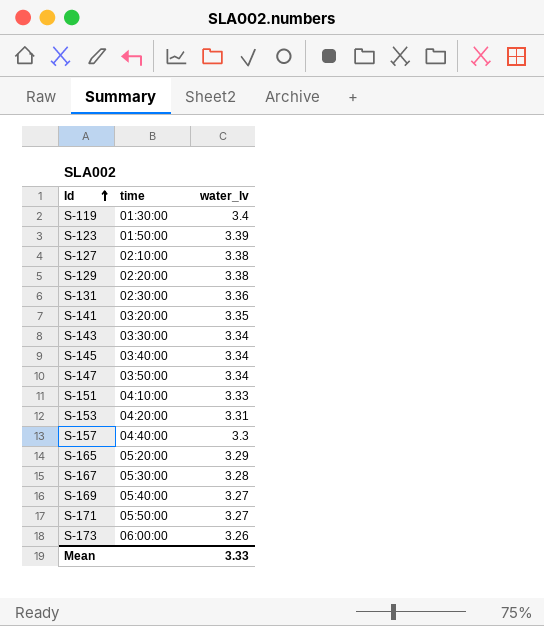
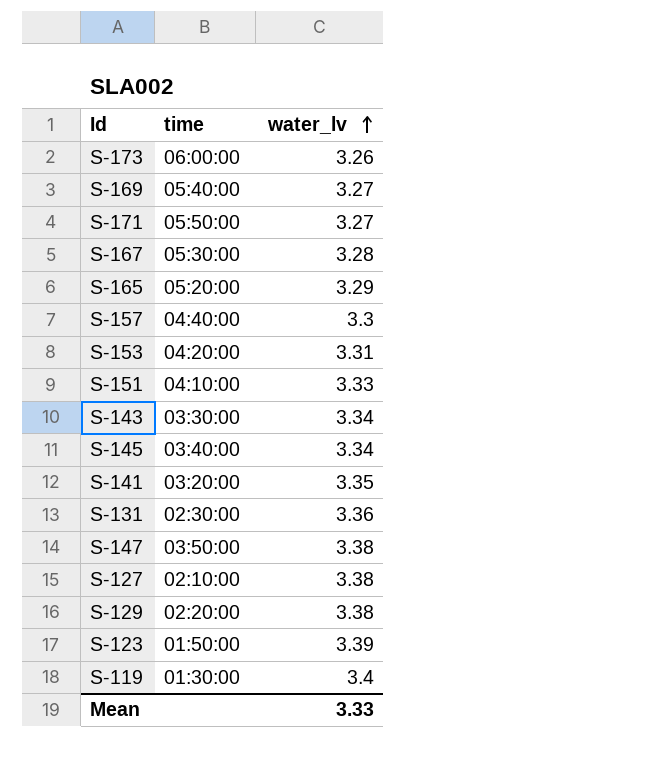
row order: Id ascending -> water_lv ascending
S-147 | water_lv: 3.34 -> 3.38

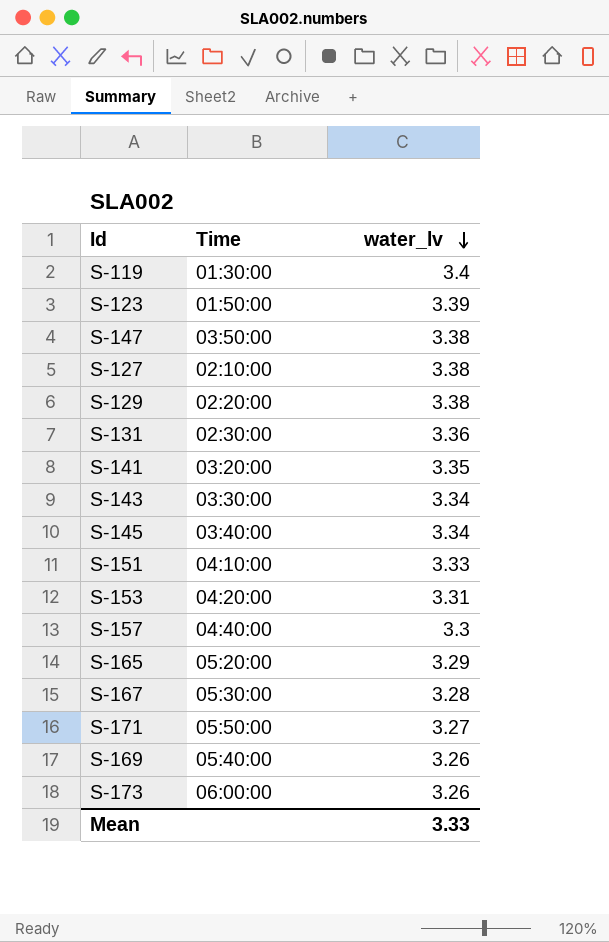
row order: water_lv ascending -> water_lv descending
column name: time -> Time
S-169 | water_lv: 3.27 -> 3.26

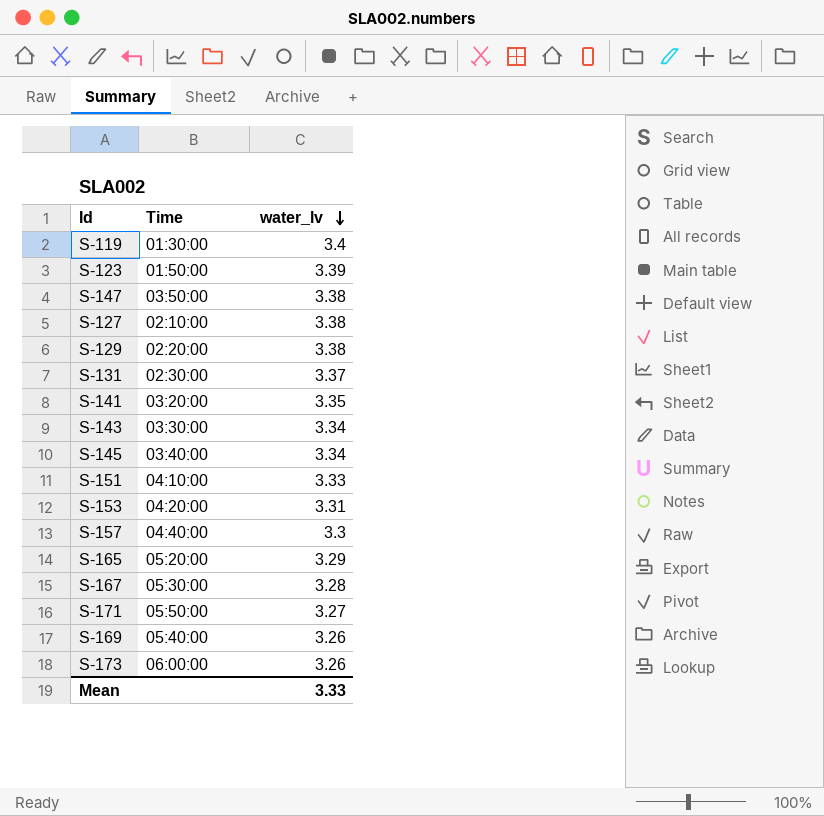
S-131 | water_lv: 3.36 -> 3.37

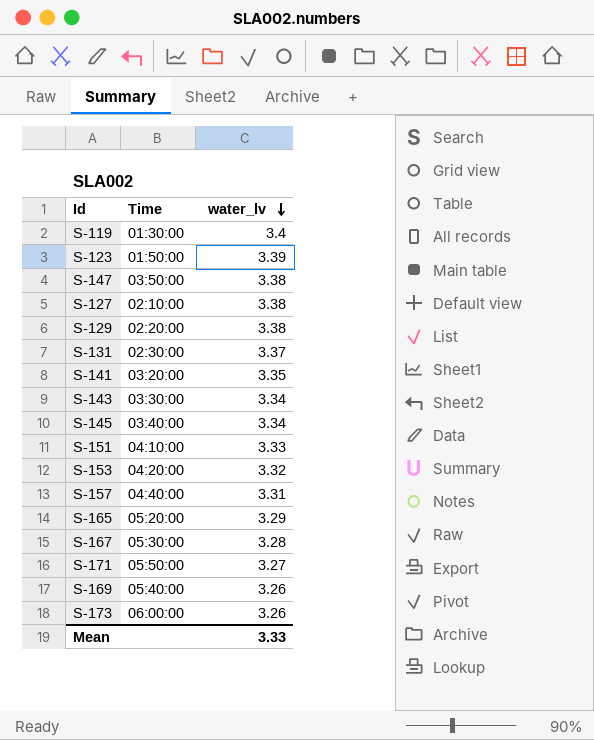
S-153 | water_lv: 3.31 -> 3.32
S-157 | water_lv: 3.3 -> 3.31

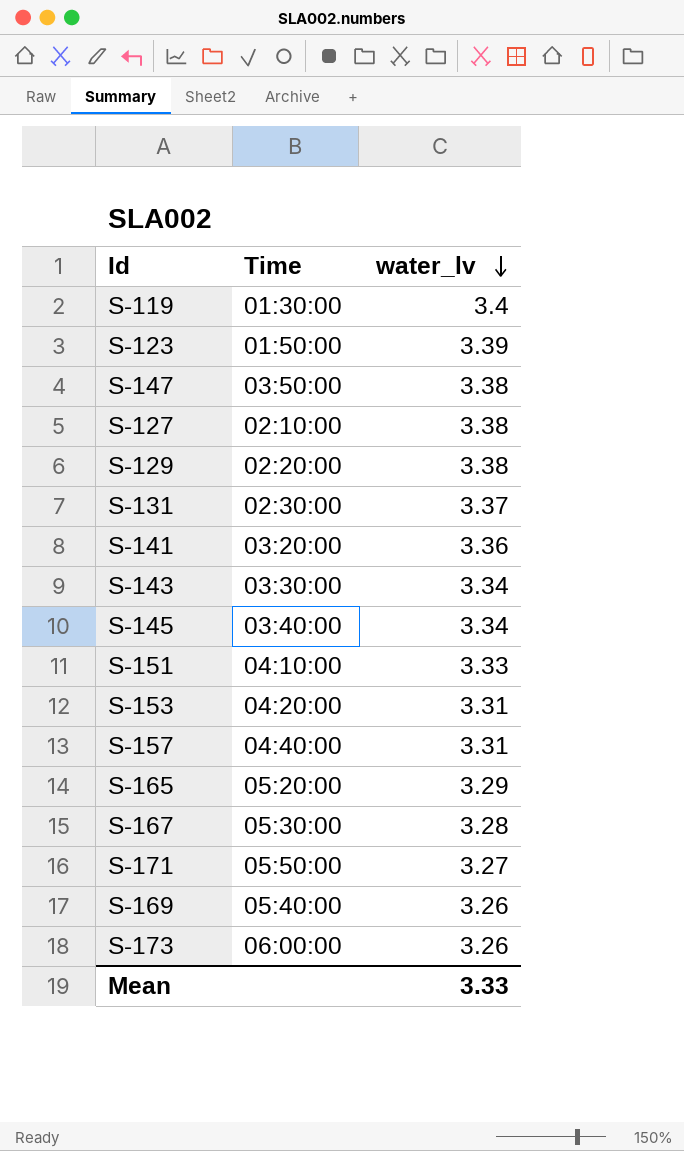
S-141 | water_lv: 3.35 -> 3.36
S-153 | water_lv: 3.32 -> 3.31

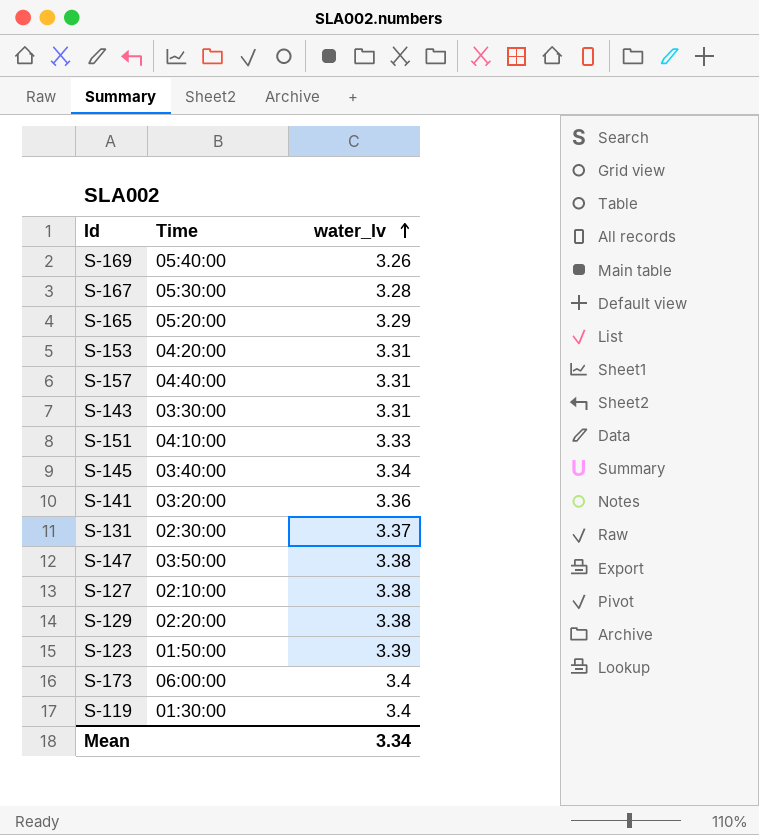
row order: water_lv descending -> water_lv ascending
row S-171: 05:50:00 | 3.27 -> none
S-143 | water_lv: 3.34 -> 3.31
S-173 | water_lv: 3.26 -> 3.4
Mean | water_lv: 3.33 -> 3.34

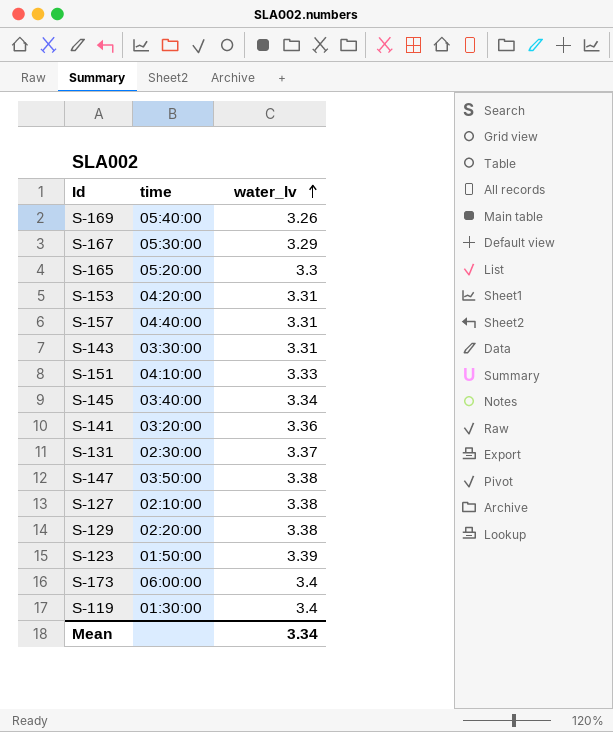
column name: Time -> time
S-167 | water_lv: 3.28 -> 3.29
S-165 | water_lv: 3.29 -> 3.3

